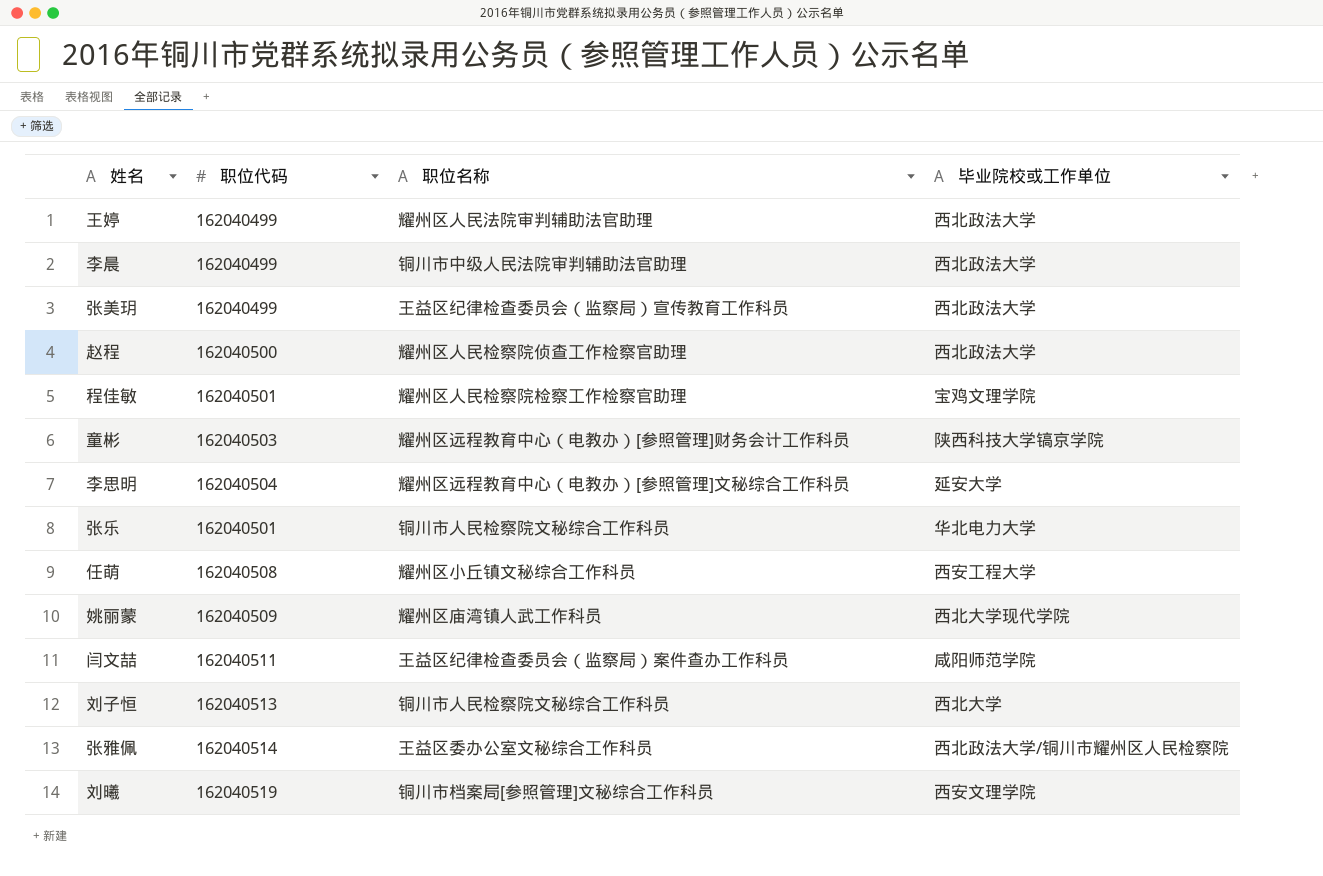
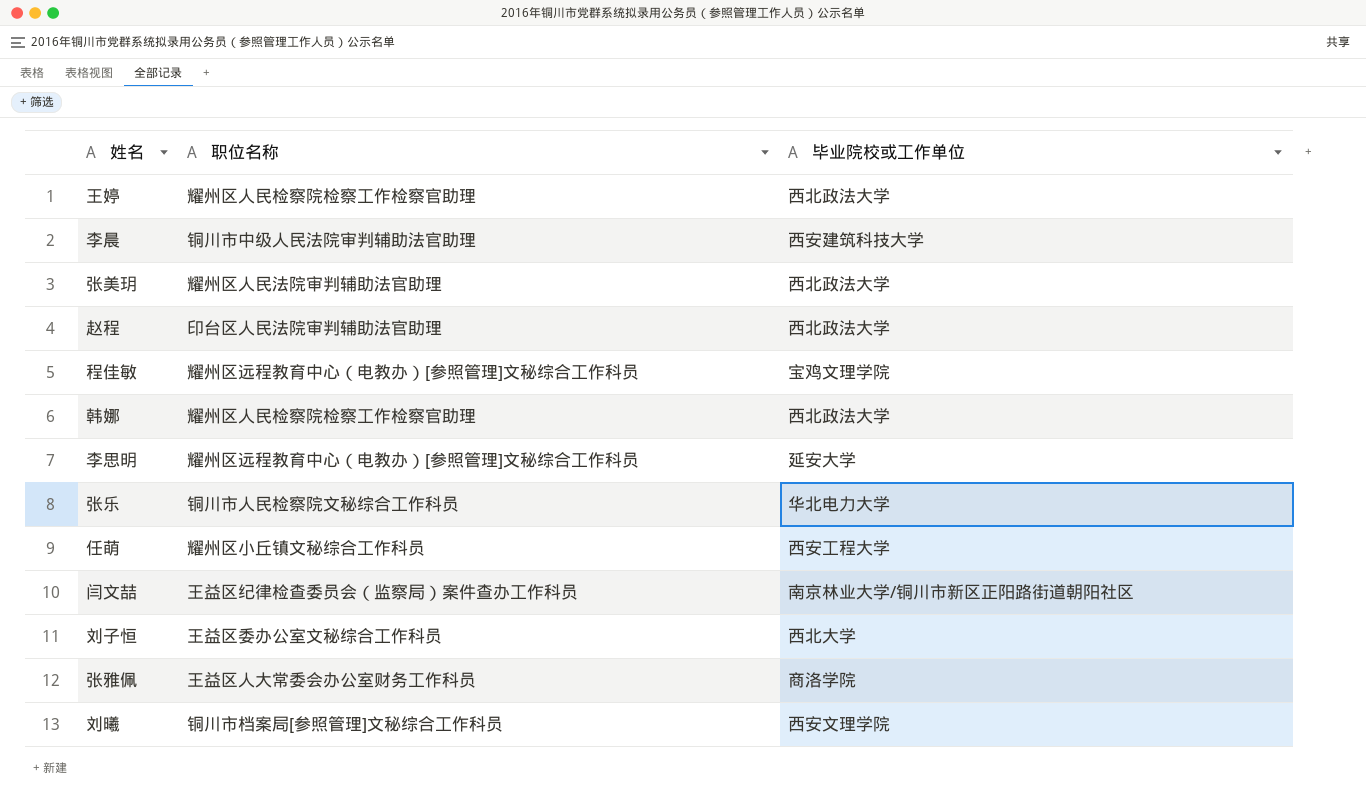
column 职位代码 | position: 2 -> none
row 童彬: 162040503 | 耀州区远程教育中心（电教办）[参照管理]财务会计工作科员 | 陕西科技大学镐京学院 -> none
row 姚丽蒙: 162040509 | 耀州区庙湾镇人武工作科员 | 西北大学现代学院 -> none
王婷 | 职位名称: 耀州区人民法院审判辅助法官助理 -> 耀州区人民检察院检察工作检察官助理
李晨 | 毕业院校或工作单位: 西北政法大学 -> 西安建筑科技大学
张美玥 | 职位名称: 王益区纪律检查委员会（监察局）宣传教育工作科员 -> 耀州区人民法院审判辅助法官助理
赵程 | 职位名称: 耀州区人民检察院侦查工作检察官助理 -> 印台区人民法院审判辅助法官助理
程佳敏 | 职位名称: 耀州区人民检察院检察工作检察官助理 -> 耀州区远程教育中心（电教办）[参照管理]文秘综合工作科员
row 韩娜: none -> 耀州区人民检察院检察工作检察官助理 | 西北政法大学
闫文喆 | 毕业院校或工作单位: 咸阳师范学院 -> 南京林业大学/铜川市新区正阳路街道朝阳社区
刘子恒 | 职位名称: 铜川市人民检察院文秘综合工作科员 -> 王益区委办公室文秘综合工作科员
张雅佩 | 职位名称: 王益区委办公室文秘综合工作科员 -> 王益区人大常委会办公室财务工作科员
张雅佩 | 毕业院校或工作单位: 西北政法大学/铜川市耀州区人民检察院 -> 商洛学院

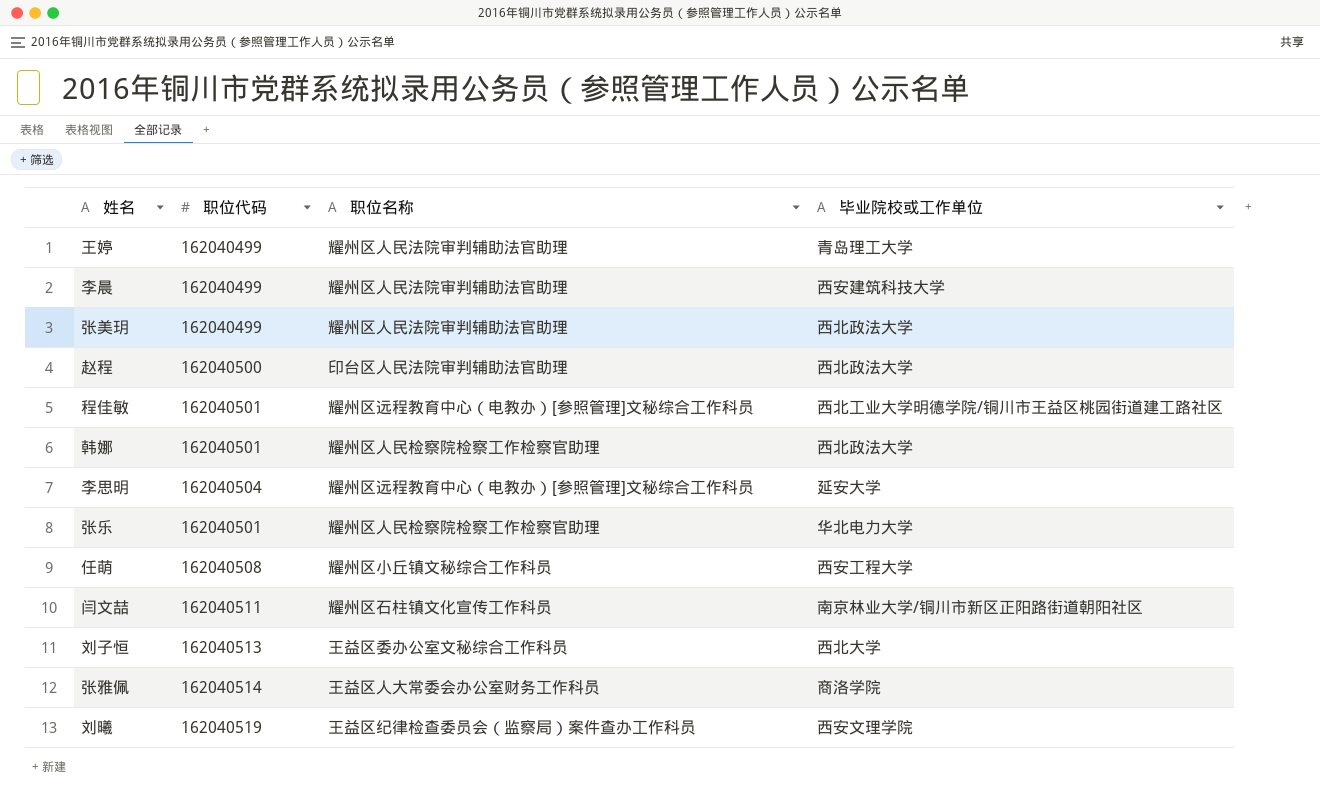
column 职位代码 | position: none -> 2
王婷 | 职位名称: 耀州区人民检察院检察工作检察官助理 -> 耀州区人民法院审判辅助法官助理
王婷 | 毕业院校或工作单位: 西北政法大学 -> 青岛理工大学
李晨 | 职位名称: 铜川市中级人民法院审判辅助法官助理 -> 耀州区人民法院审判辅助法官助理
程佳敏 | 毕业院校或工作单位: 宝鸡文理学院 -> 西北工业大学明德学院/铜川市王益区桃园街道建工路社区
张乐 | 职位名称: 铜川市人民检察院文秘综合工作科员 -> 耀州区人民检察院检察工作检察官助理
闫文喆 | 职位名称: 王益区纪律检查委员会（监察局）案件查办工作科员 -> 耀州区石柱镇文化宣传工作科员
刘曦 | 职位名称: 铜川市档案局[参照管理]文秘综合工作科员 -> 王益区纪律检查委员会（监察局）案件查办工作科员

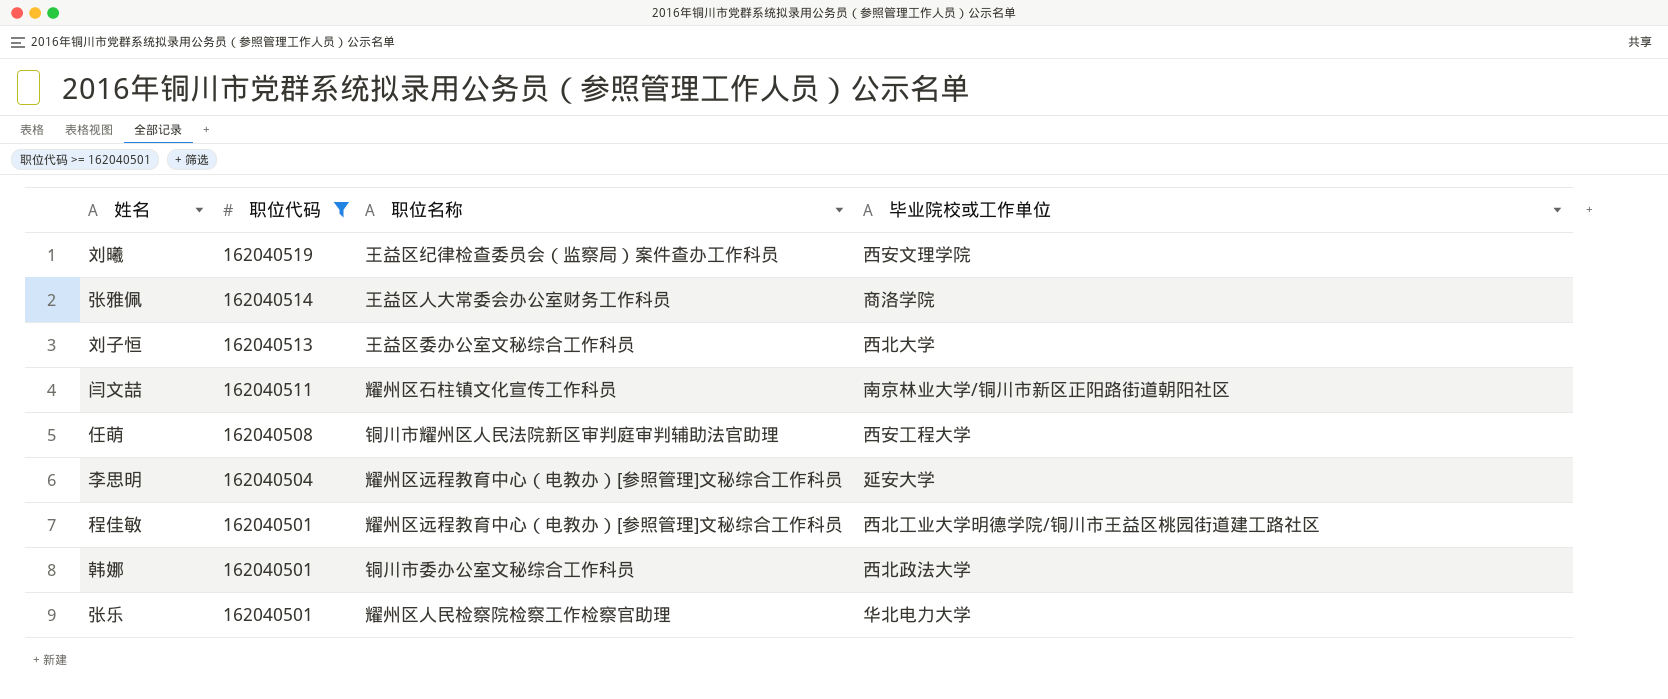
filter: none -> 职位代码 >= 162040501
row order: none -> 职位代码 descending
任萌 | 职位名称: 耀州区小丘镇文秘综合工作科员 -> 铜川市耀州区人民法院新区审判庭审判辅助法官助理
韩娜 | 职位名称: 耀州区人民检察院检察工作检察官助理 -> 铜川市委办公室文秘综合工作科员

